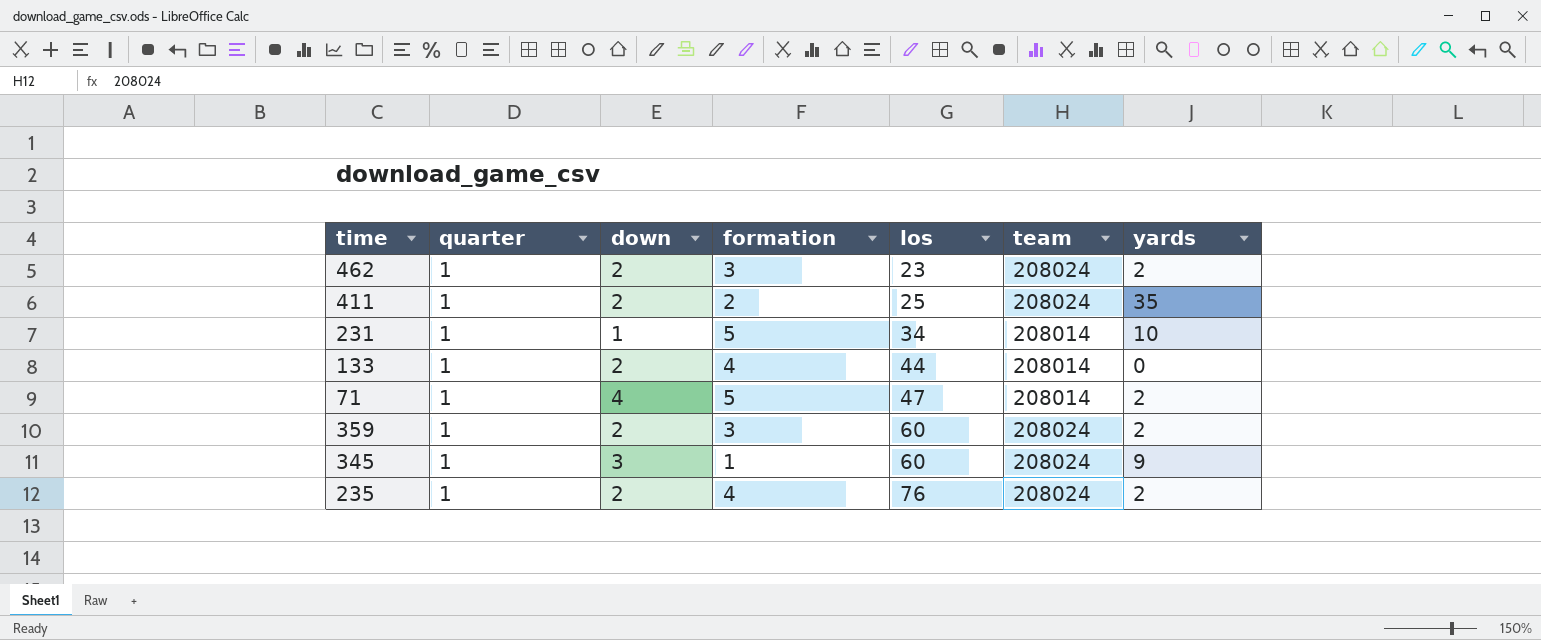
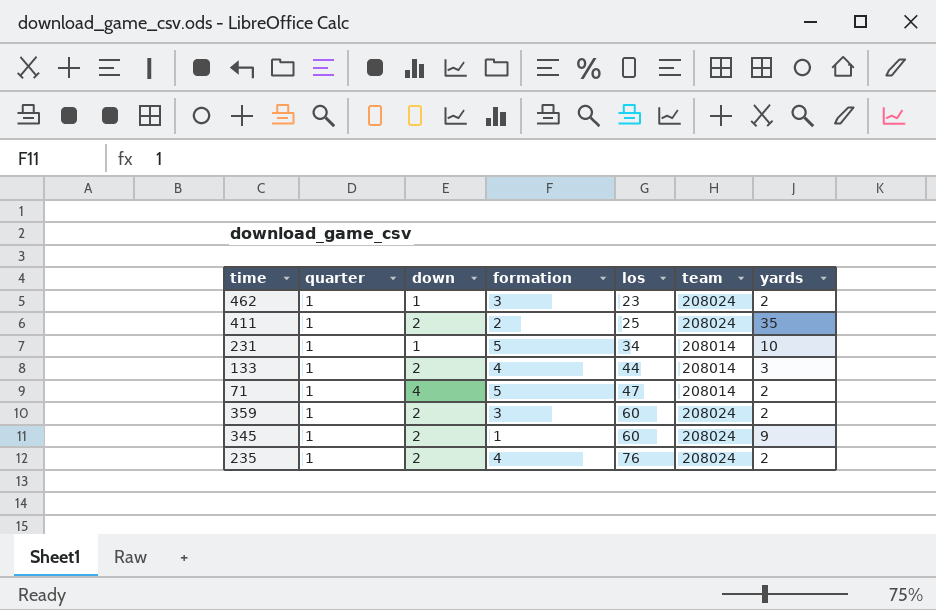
462 | down: 2 -> 1
133 | yards: 0 -> 3
345 | down: 3 -> 2

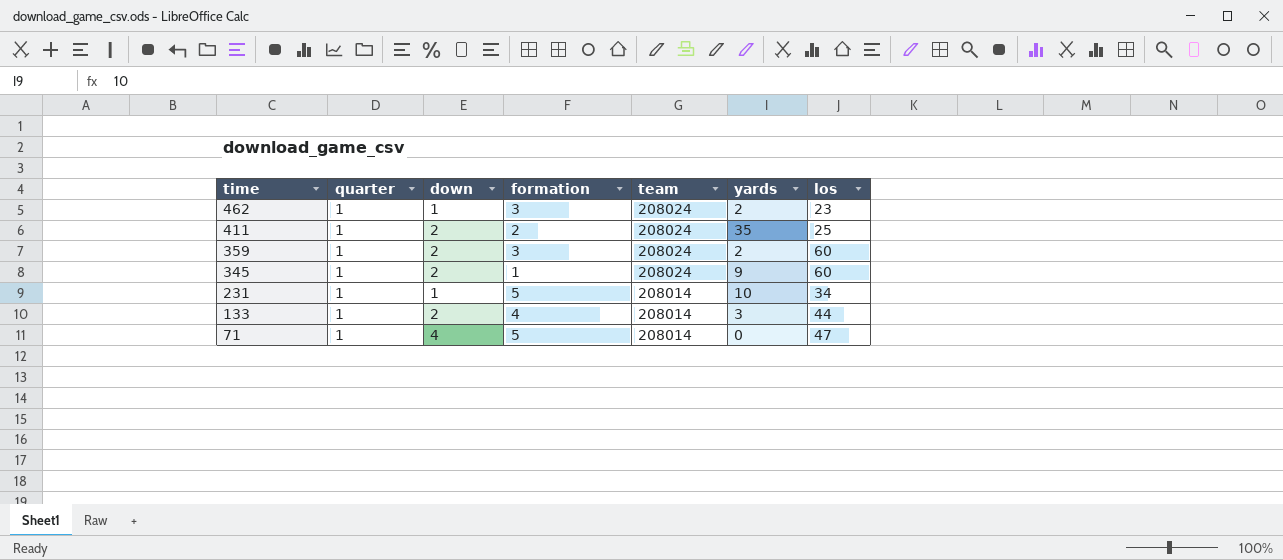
row order: los ascending -> time descending
column los | position: 5 -> 7
row 235: 1 | 2 | 4 | 76 | 208024 | 2 -> none
71 | yards: 2 -> 0

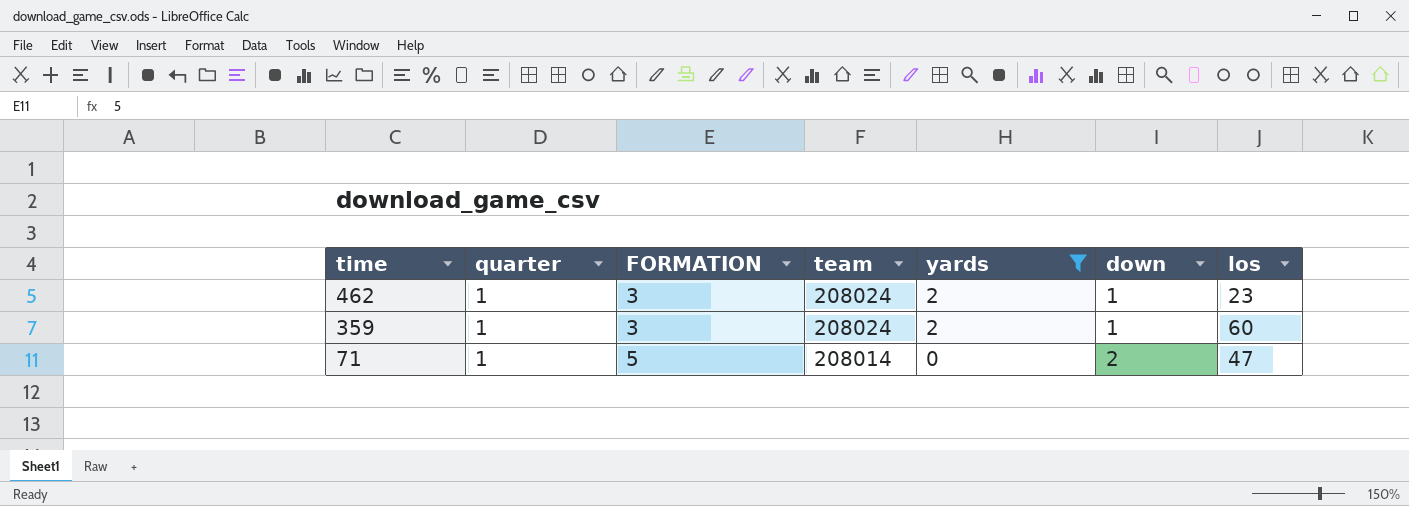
filter: none -> yards <= 2
column name: formation -> FORMATION
column down | position: 3 -> 6
359 | down: 2 -> 1
71 | down: 4 -> 2

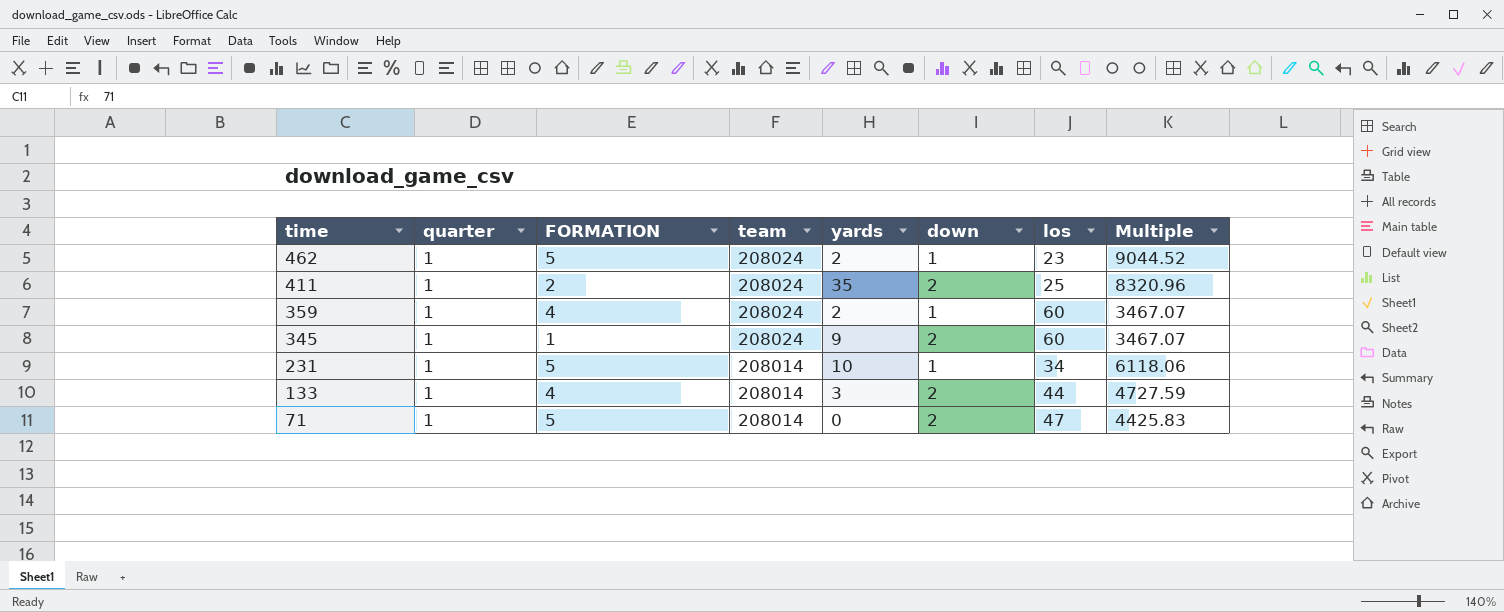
filter: yards <= 2 -> none
column Multiple | formula: none -> [team] / [los]
462 | FORMATION: 3 -> 5
359 | FORMATION: 3 -> 4

